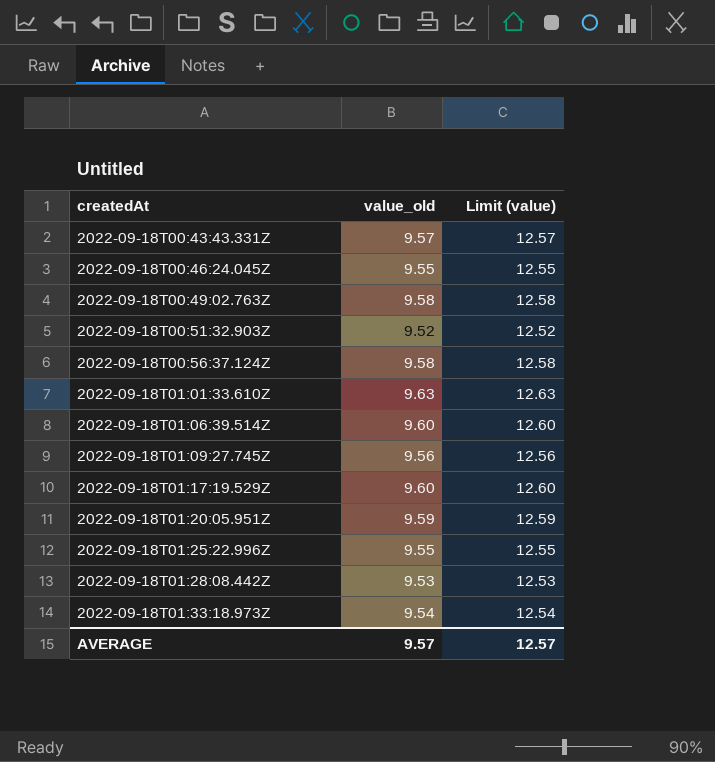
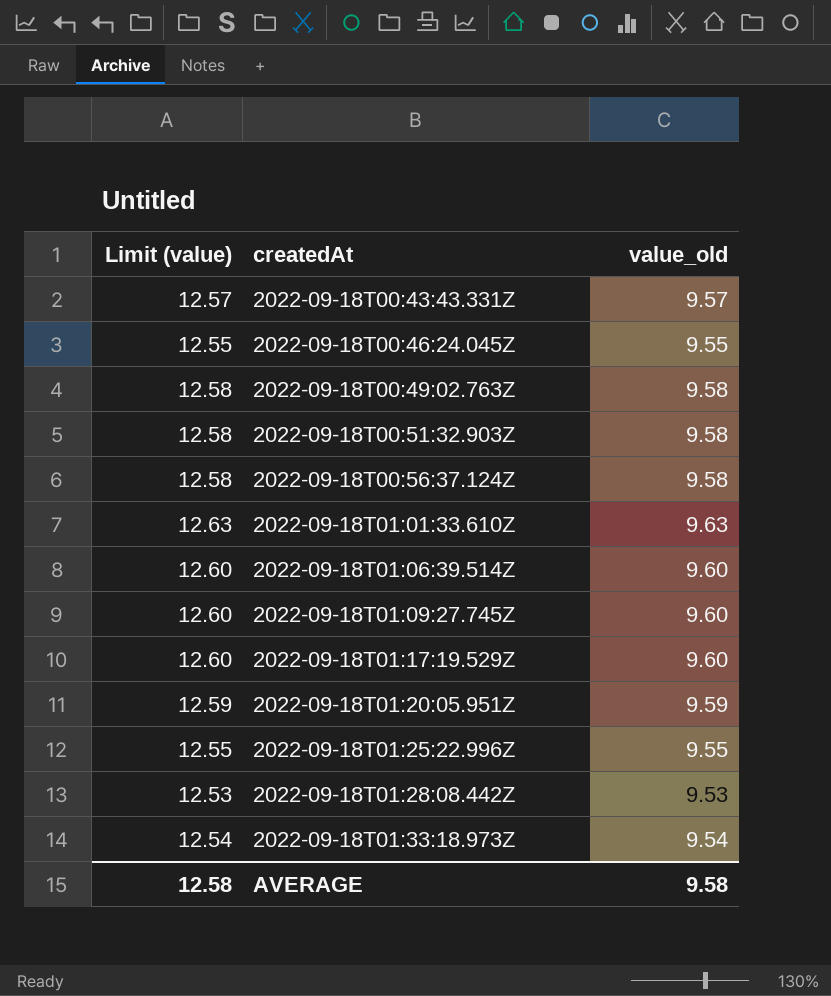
column Limit (value) | position: 3 -> 1
2022-09-18T00:51:32.903Z | Limit (value): 12.52 -> 12.58
2022-09-18T00:51:32.903Z | value_old: 9.52 -> 9.58
2022-09-18T01:09:27.745Z | Limit (value): 12.56 -> 12.60
2022-09-18T01:09:27.745Z | value_old: 9.56 -> 9.60
AVERAGE | Limit (value): 12.57 -> 12.58
AVERAGE | value_old: 9.57 -> 9.58

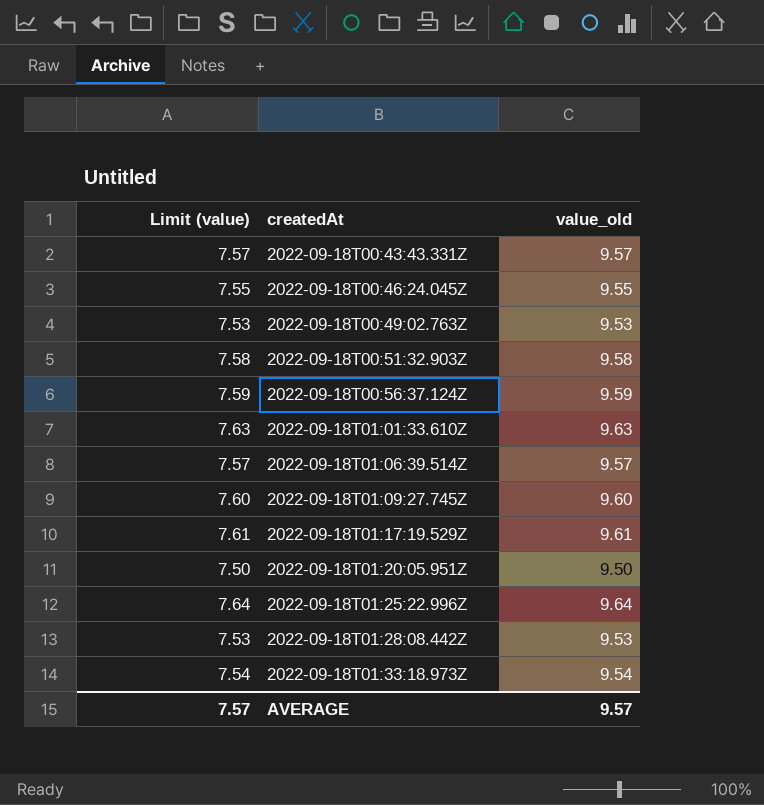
column Limit (value) | formula: [value_old] + 3 -> [value_old] - 2
2022-09-18T00:49:02.763Z | value_old: 9.58 -> 9.53
2022-09-18T00:56:37.124Z | value_old: 9.58 -> 9.59
2022-09-18T01:06:39.514Z | value_old: 9.60 -> 9.57
2022-09-18T01:17:19.529Z | value_old: 9.60 -> 9.61
2022-09-18T01:20:05.951Z | value_old: 9.59 -> 9.50
2022-09-18T01:25:22.996Z | value_old: 9.55 -> 9.64
AVERAGE | Limit (value): 12.58 -> 7.57
AVERAGE | value_old: 9.58 -> 9.57

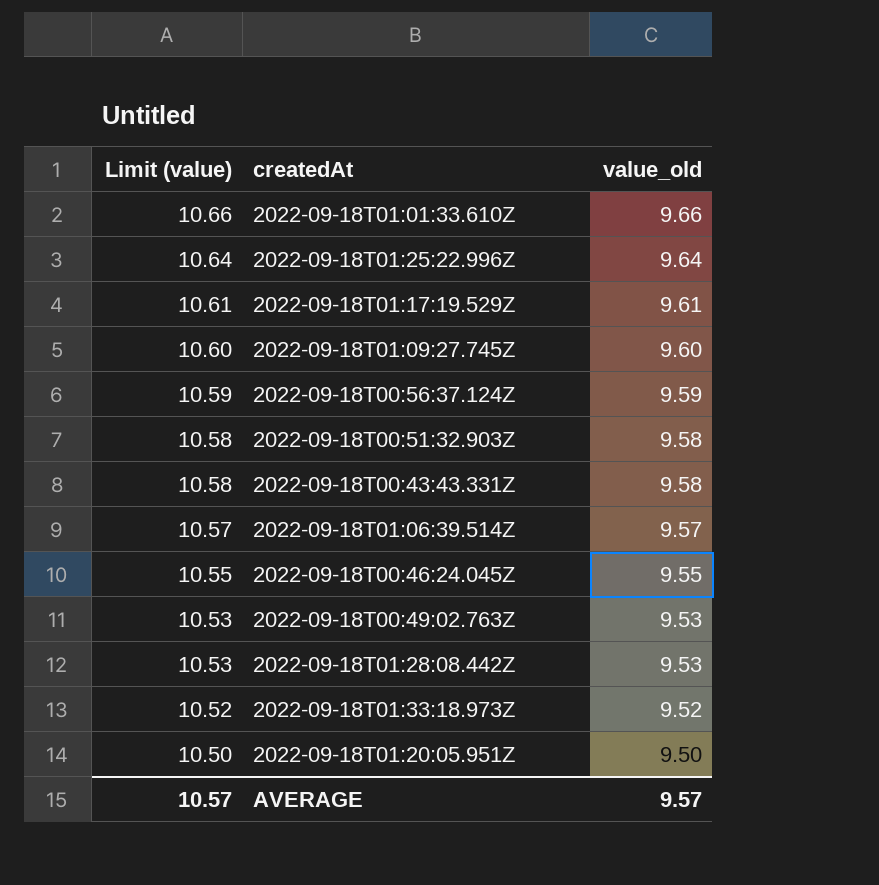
row order: createdAt ascending -> Limit (value) descending
column Limit (value) | formula: [value_old] - 2 -> [value_old] + 1
2022-09-18T01:01:33.610Z | value_old: 9.63 -> 9.66
2022-09-18T00:43:43.331Z | value_old: 9.57 -> 9.58
2022-09-18T01:33:18.973Z | value_old: 9.54 -> 9.52
AVERAGE | Limit (value): 7.57 -> 10.57

